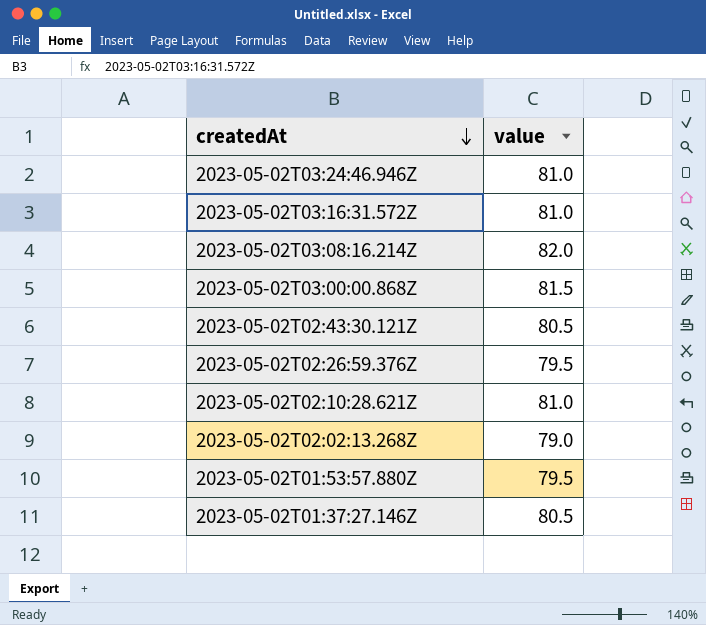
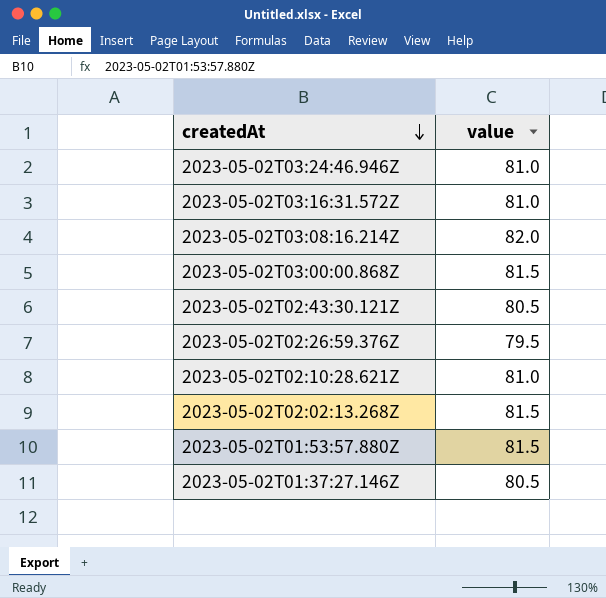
2023-05-02T02:02:13.268Z | value: 79.0 -> 81.5
2023-05-02T01:53:57.880Z | value: 79.5 -> 81.5

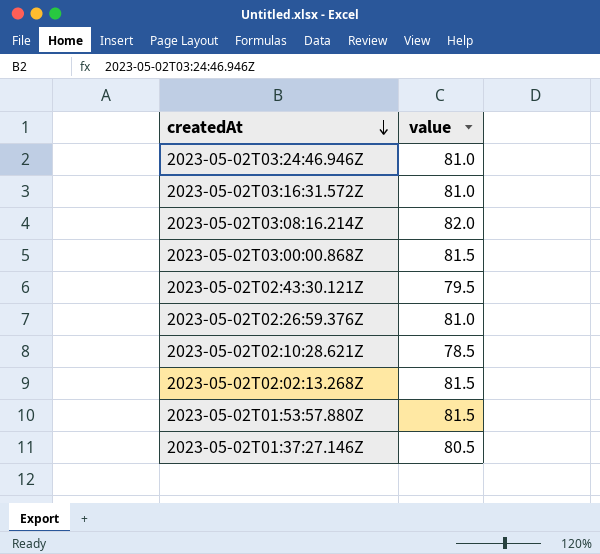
2023-05-02T02:43:30.121Z | value: 80.5 -> 79.5
2023-05-02T02:26:59.376Z | value: 79.5 -> 81.0
2023-05-02T02:10:28.621Z | value: 81.0 -> 78.5

